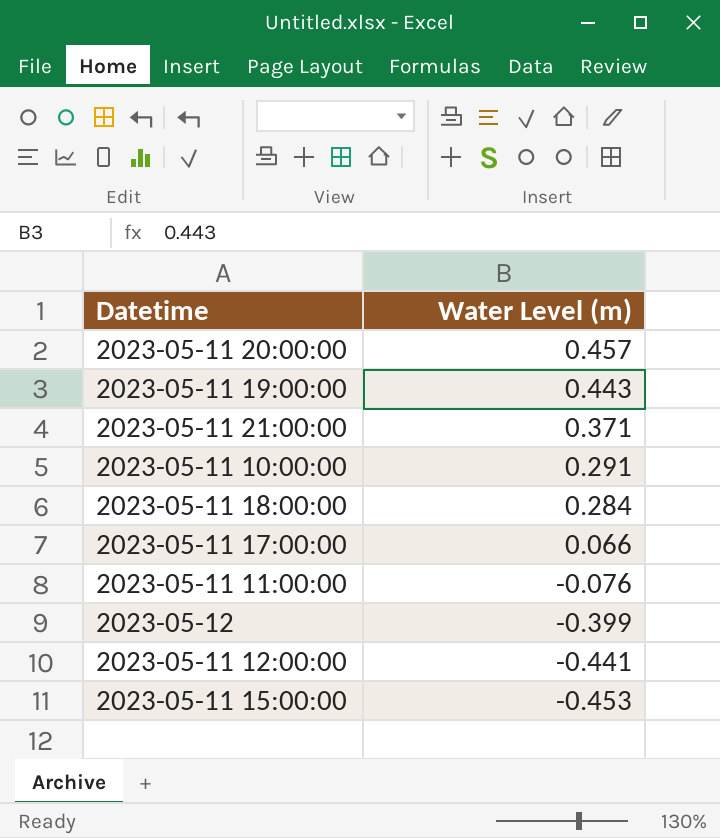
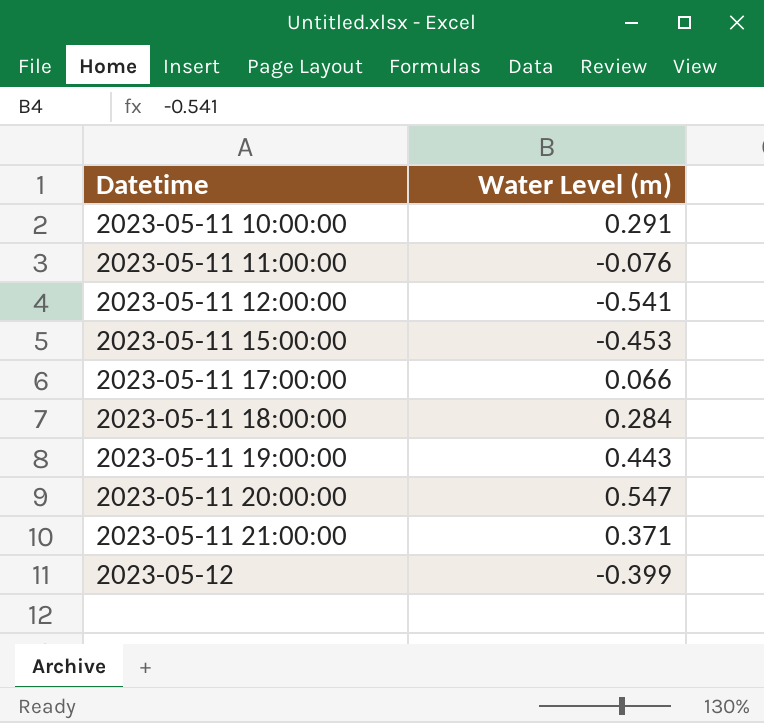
row order: Water Level (m) descending -> Datetime ascending
2023-05-11 12:00:00 | Water Level (m): -0.441 -> -0.541
2023-05-11 20:00:00 | Water Level (m): 0.457 -> 0.547

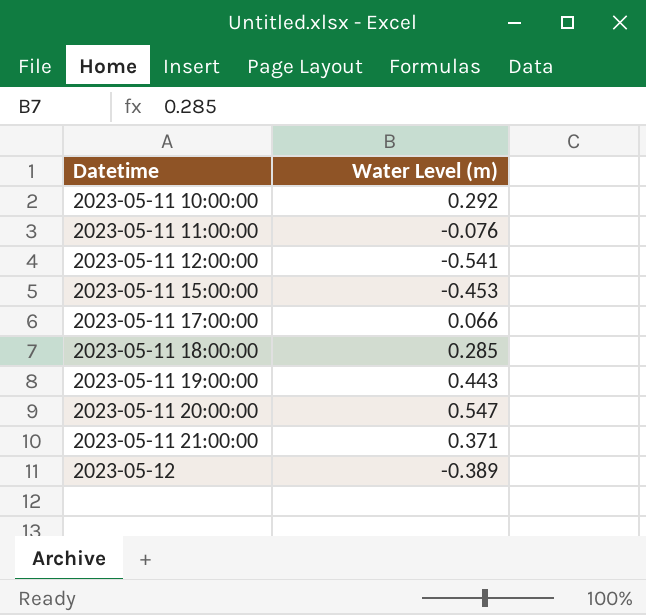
2023-05-11 10:00:00 | Water Level (m): 0.291 -> 0.292
2023-05-11 18:00:00 | Water Level (m): 0.284 -> 0.285
2023-05-12 | Water Level (m): -0.399 -> -0.389

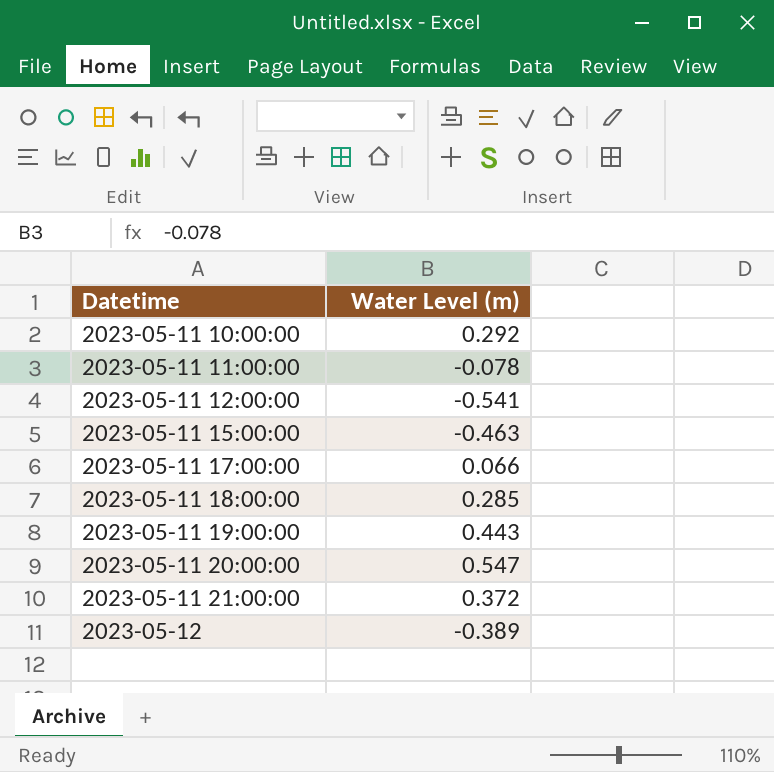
2023-05-11 11:00:00 | Water Level (m): -0.076 -> -0.078
2023-05-11 15:00:00 | Water Level (m): -0.453 -> -0.463
2023-05-11 21:00:00 | Water Level (m): 0.371 -> 0.372

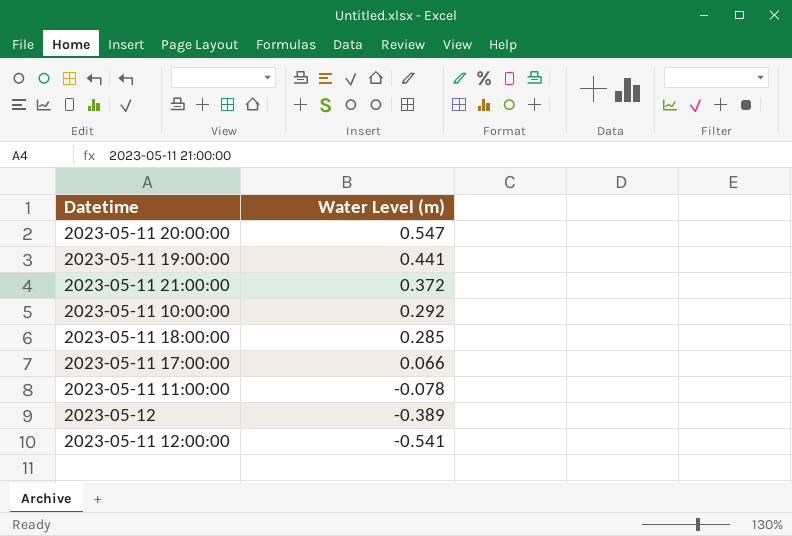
row order: Datetime ascending -> Water Level (m) descending
row 2023-05-11 15:00:00: -0.463 -> none
2023-05-11 19:00:00 | Water Level (m): 0.443 -> 0.441

